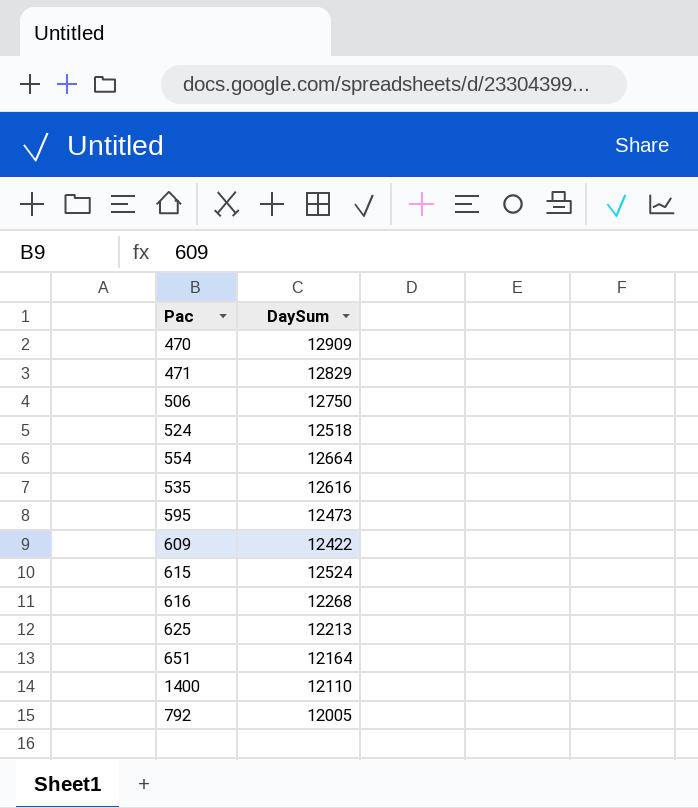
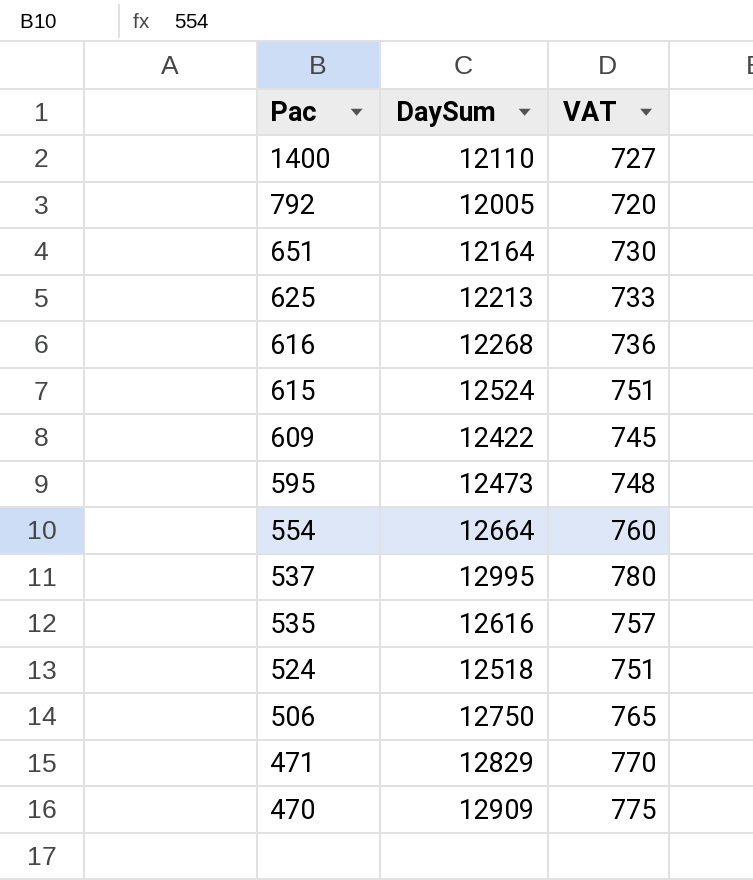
row order: none -> Pac descending
column VAT | formula: none -> [DaySum] * 0.06
row 537: none -> 12995 | 780

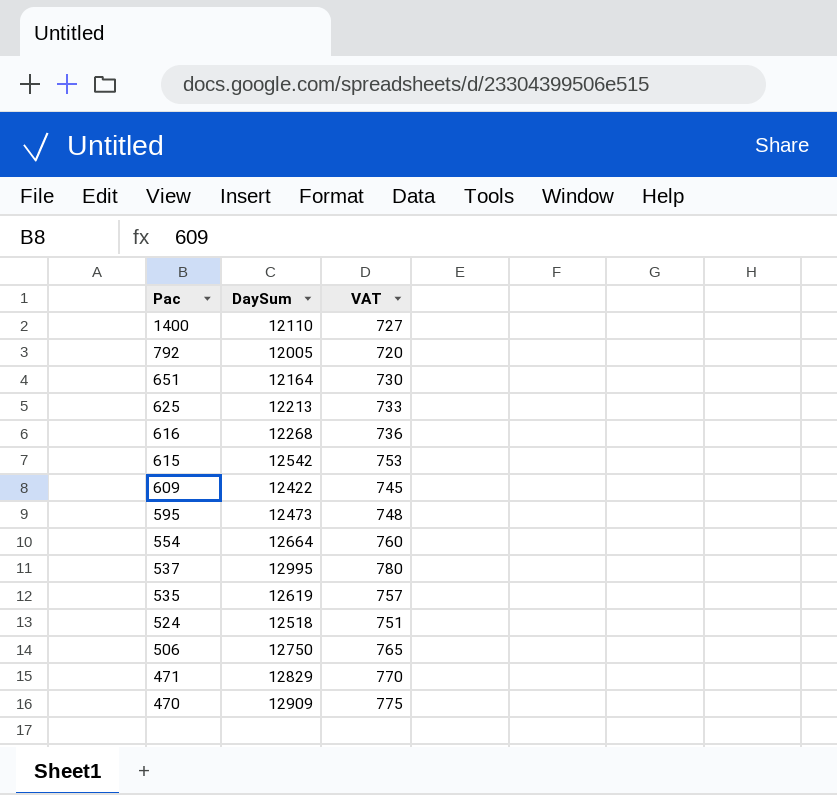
615 | DaySum: 12524 -> 12542
615 | VAT: 751 -> 753
535 | DaySum: 12616 -> 12619

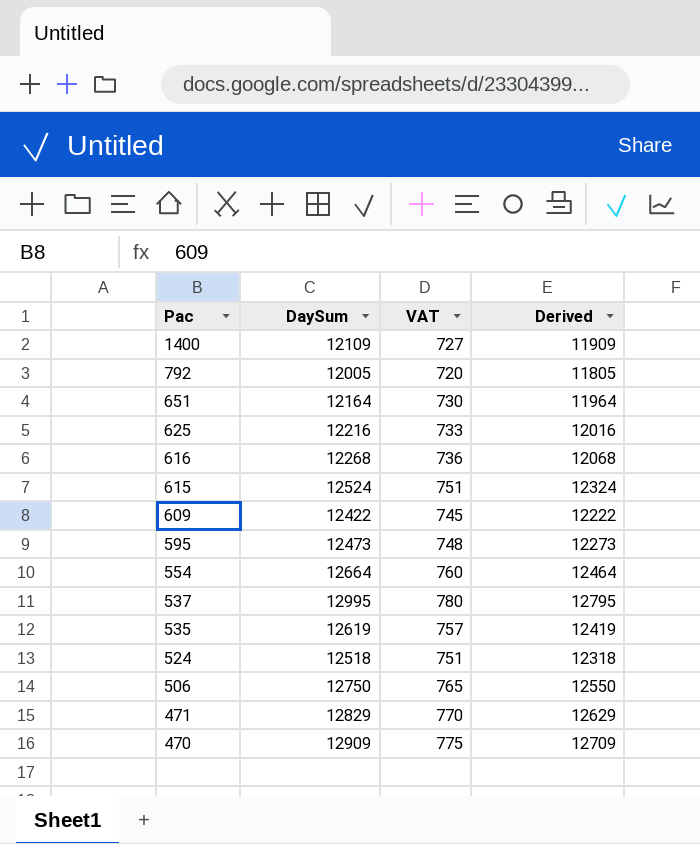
column Derived | formula: none -> [DaySum] - 200
1400 | DaySum: 12110 -> 12109
625 | DaySum: 12213 -> 12216
615 | DaySum: 12542 -> 12524
615 | VAT: 753 -> 751

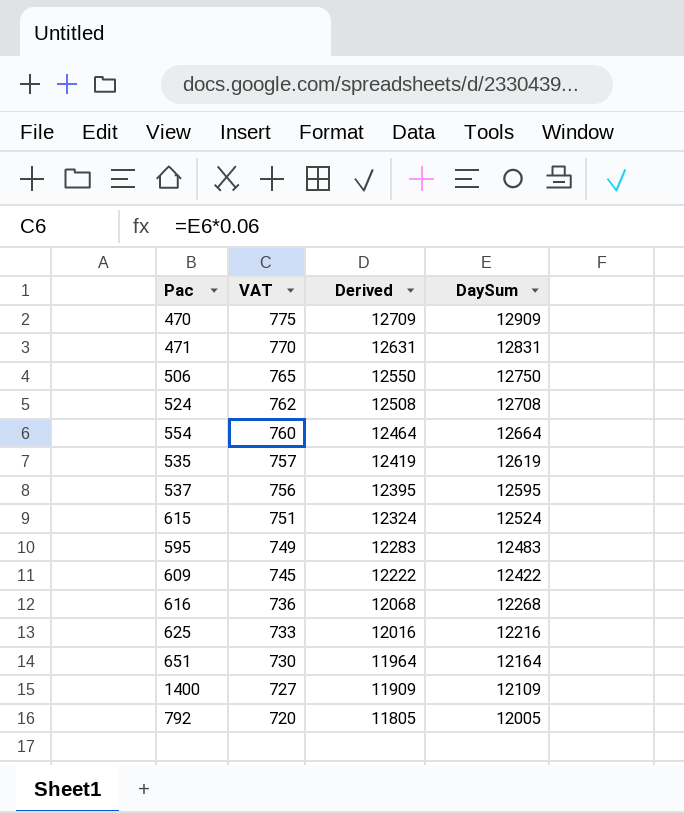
row order: Pac descending -> VAT descending
column DaySum | position: 2 -> 4
471 | Derived: 12629 -> 12631
471 | DaySum: 12829 -> 12831
524 | VAT: 751 -> 762
524 | Derived: 12318 -> 12508
524 | DaySum: 12518 -> 12708
537 | VAT: 780 -> 756
537 | Derived: 12795 -> 12395
537 | DaySum: 12995 -> 12595
595 | VAT: 748 -> 749
595 | Derived: 12273 -> 12283
595 | DaySum: 12473 -> 12483

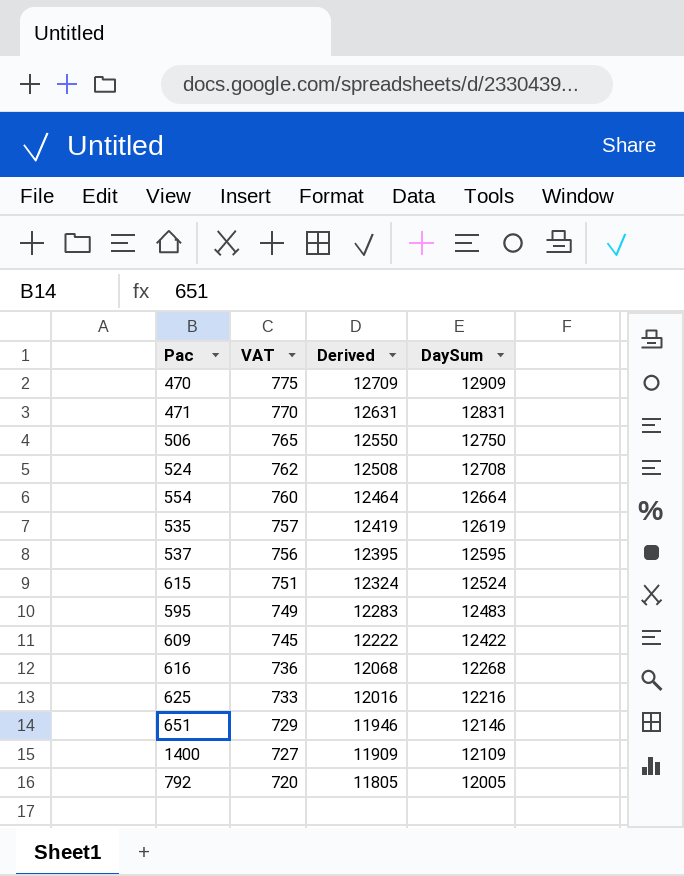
651 | VAT: 730 -> 729
651 | Derived: 11964 -> 11946
651 | DaySum: 12164 -> 12146

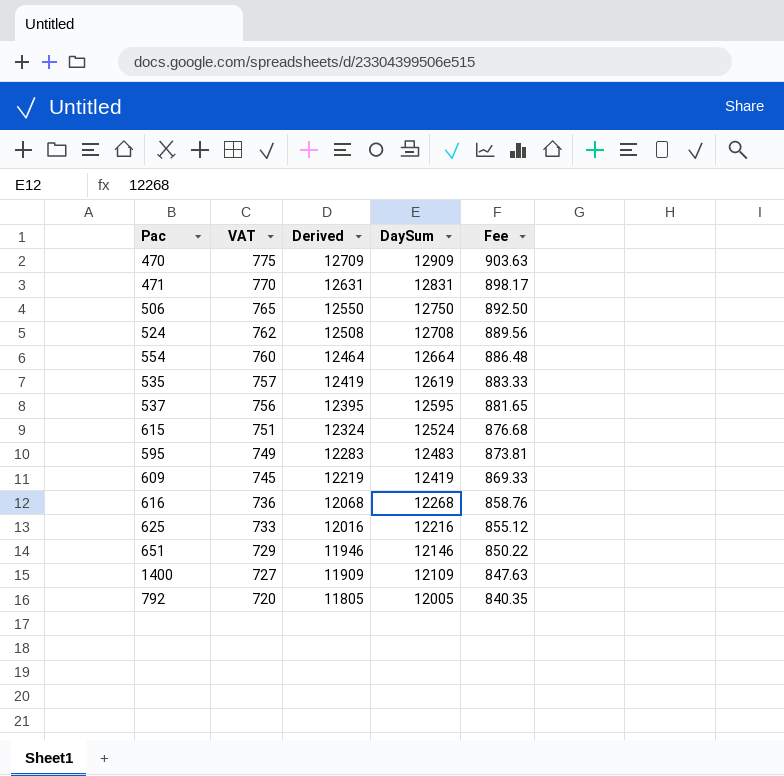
column Fee | formula: none -> [DaySum] * 0.07
609 | Derived: 12222 -> 12219
609 | DaySum: 12422 -> 12419

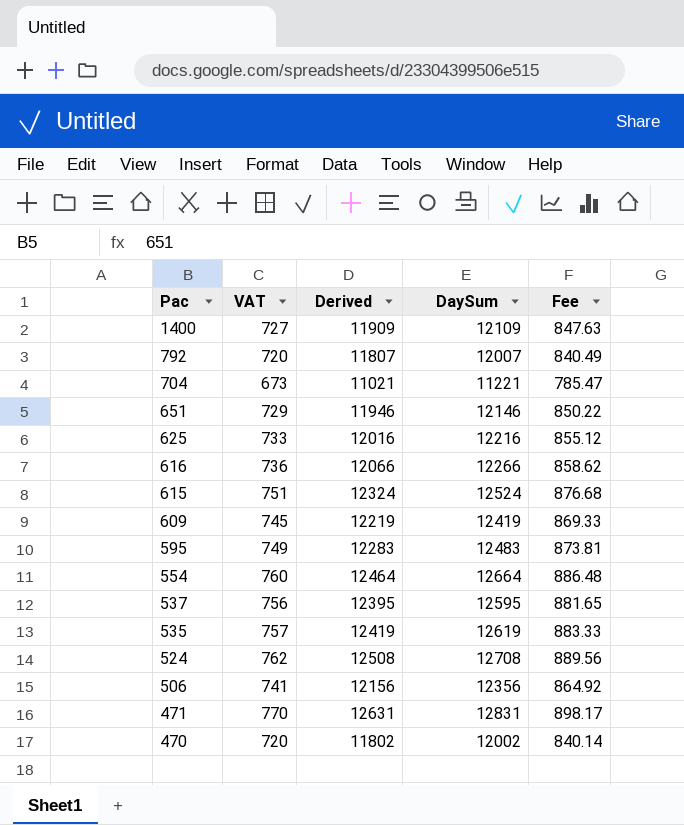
row order: VAT descending -> Pac descending
792 | Derived: 11805 -> 11807
792 | DaySum: 12005 -> 12007
792 | Fee: 840.35 -> 840.49
row 704: none -> 673 | 11021 | 11221 | 785.47
616 | Derived: 12068 -> 12066
616 | DaySum: 12268 -> 12266
616 | Fee: 858.76 -> 858.62
506 | VAT: 765 -> 741
506 | Derived: 12550 -> 12156
506 | DaySum: 12750 -> 12356
506 | Fee: 892.50 -> 864.92
470 | VAT: 775 -> 720
470 | Derived: 12709 -> 11802
470 | DaySum: 12909 -> 12002
470 | Fee: 903.63 -> 840.14

